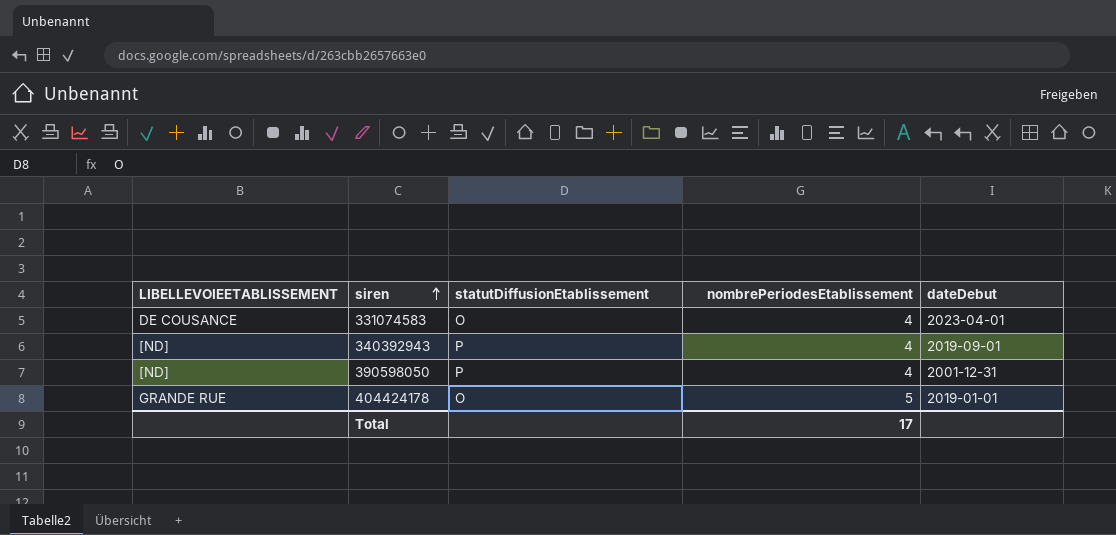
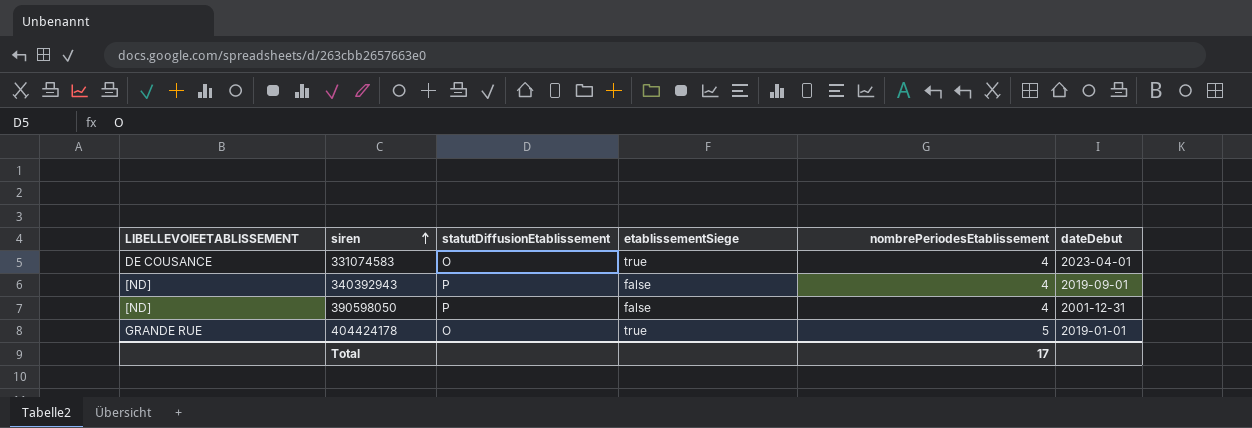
column etablissementSiege | position: none -> 4

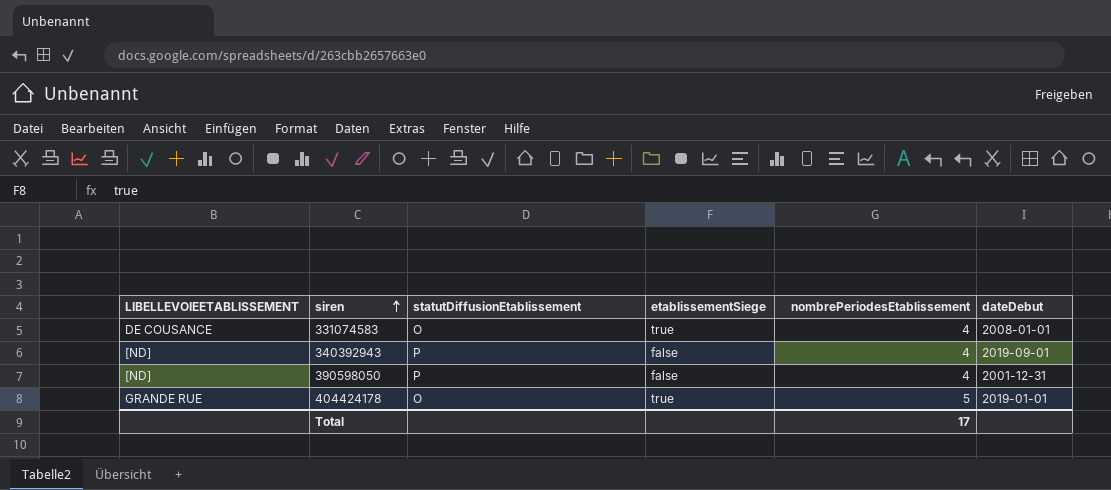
331074583 | dateDebut: 2023-04-01 -> 2008-01-01

